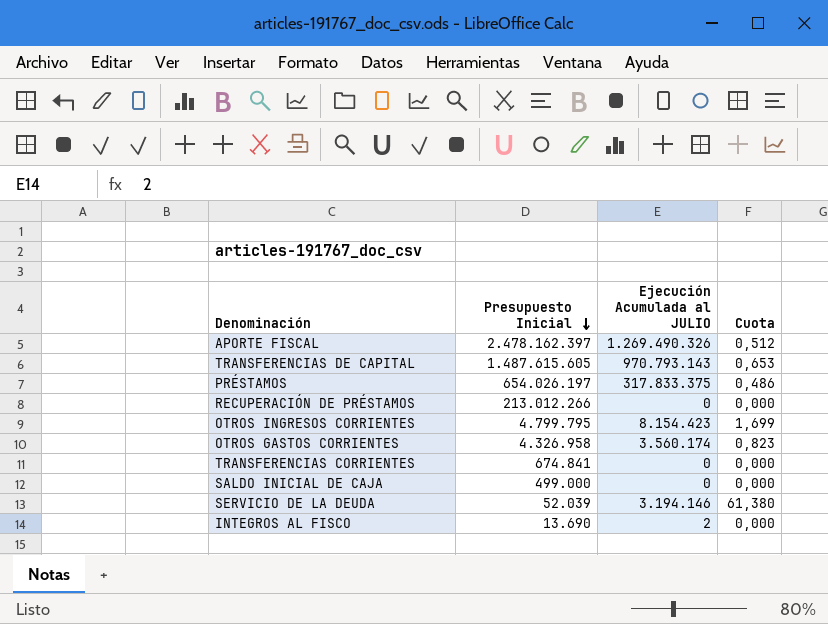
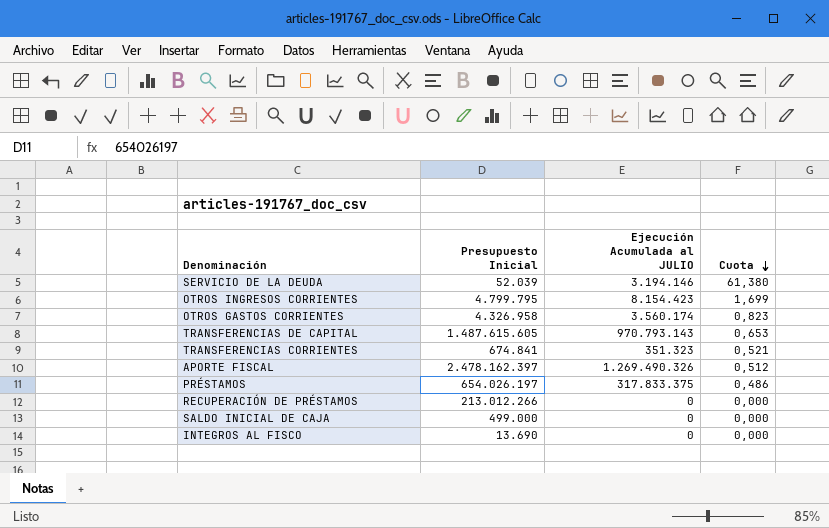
row order: Presupuesto Inicial descending -> Cuota descending
TRANSFERENCIAS CORRIENTES | Ejecución Acumulada al JULIO: 0 -> 351.323
TRANSFERENCIAS CORRIENTES | Cuota: 0,000 -> 0,521
INTEGROS AL FISCO | Ejecución Acumulada al JULIO: 2 -> 0

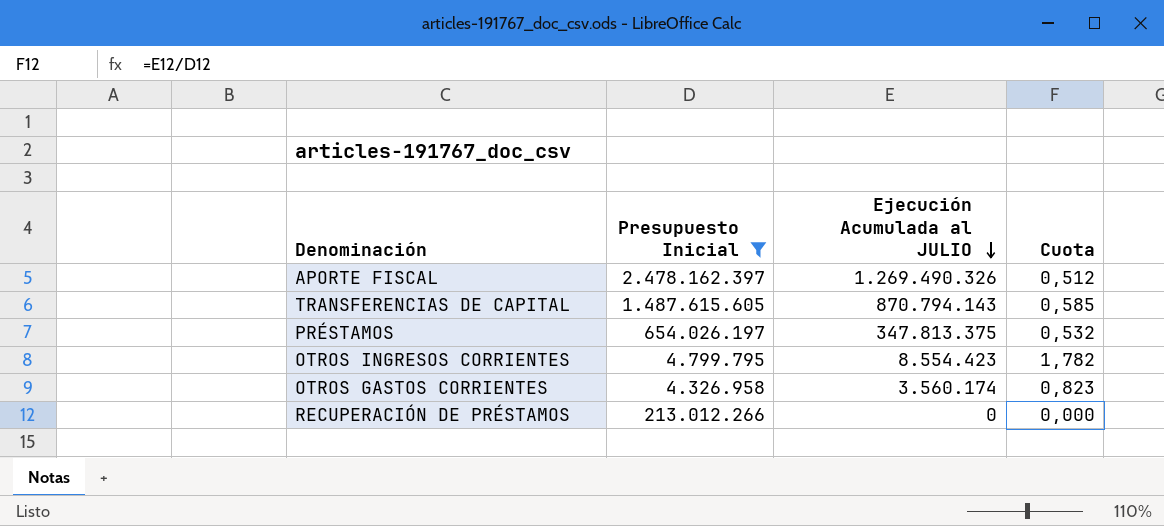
filter: none -> Presupuesto Inicial >= 4.326.958
row order: Cuota descending -> Ejecución Acumulada al JULIO descending
TRANSFERENCIAS DE CAPITAL | Ejecución Acumulada al JULIO: 970.793.143 -> 870.794.143
TRANSFERENCIAS DE CAPITAL | Cuota: 0,653 -> 0,585
PRÉSTAMOS | Ejecución Acumulada al JULIO: 317.833.375 -> 347.813.375
PRÉSTAMOS | Cuota: 0,486 -> 0,532
OTROS INGRESOS CORRIENTES | Ejecución Acumulada al JULIO: 8.154.423 -> 8.554.423
OTROS INGRESOS CORRIENTES | Cuota: 1,699 -> 1,782

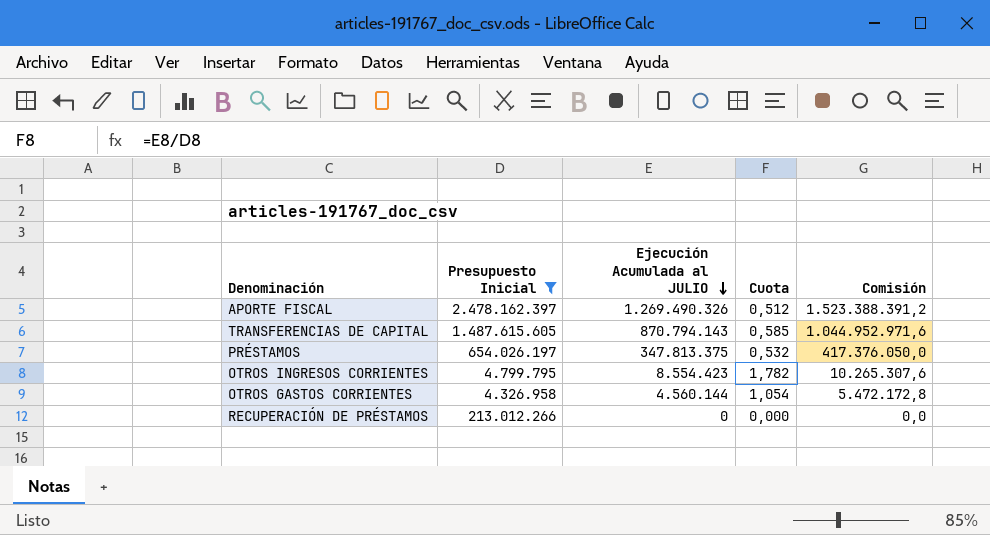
column Comisión | formula: none -> [Ejecución Acumulada al JULIO] * 1,2
OTROS GASTOS CORRIENTES | Ejecución Acumulada al JULIO: 3.560.174 -> 4.560.144
OTROS GASTOS CORRIENTES | Cuota: 0,823 -> 1,054

